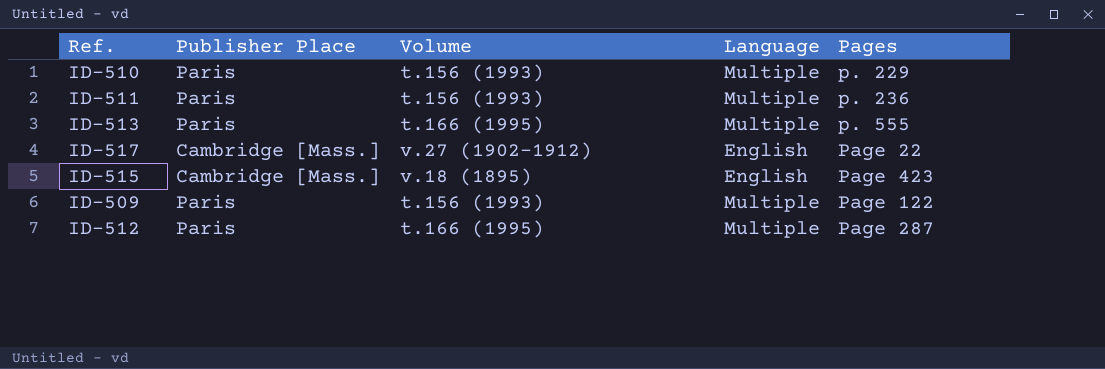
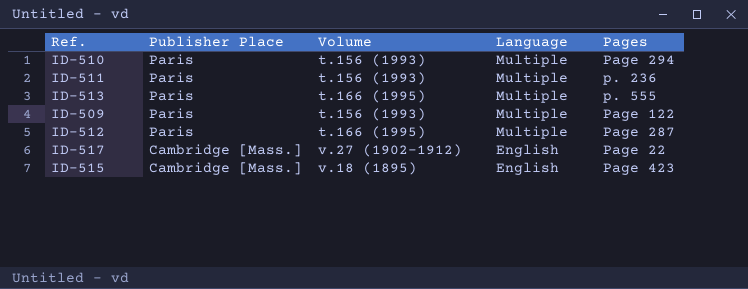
row order: none -> Publisher Place descending
ID-510 | Pages: p. 229 -> Page 294

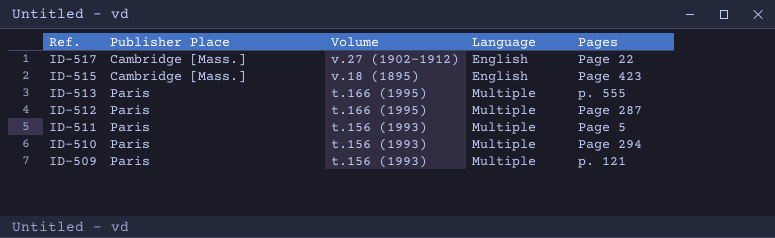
row order: Publisher Place descending -> Ref. descending
ID-511 | Pages: p. 236 -> Page 5
ID-509 | Pages: Page 122 -> p. 121

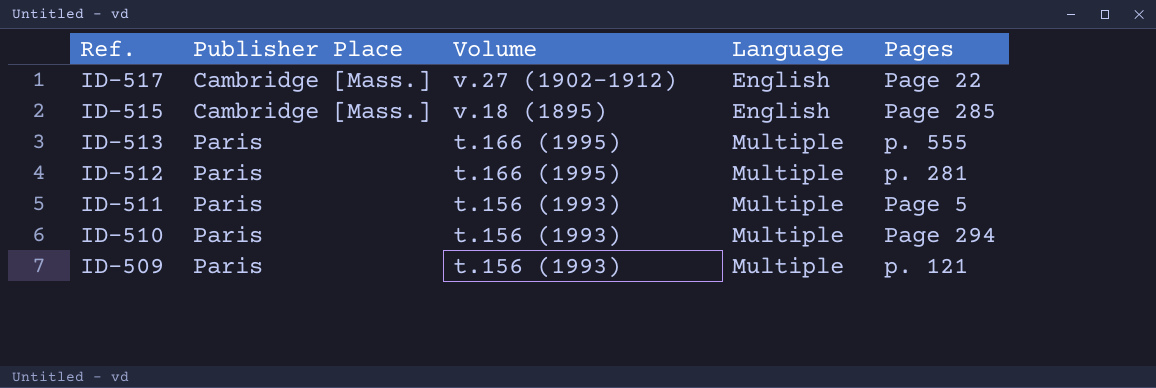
ID-515 | Pages: Page 423 -> Page 285
ID-512 | Pages: Page 287 -> p. 281

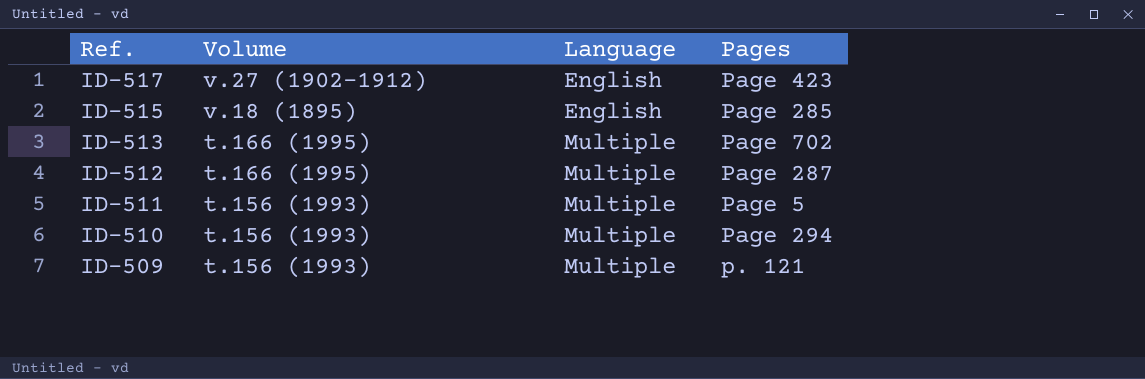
column Publisher Place | position: 2 -> none
ID-517 | Pages: Page 22 -> Page 423
ID-513 | Pages: p. 555 -> Page 702
ID-512 | Pages: p. 281 -> Page 287

